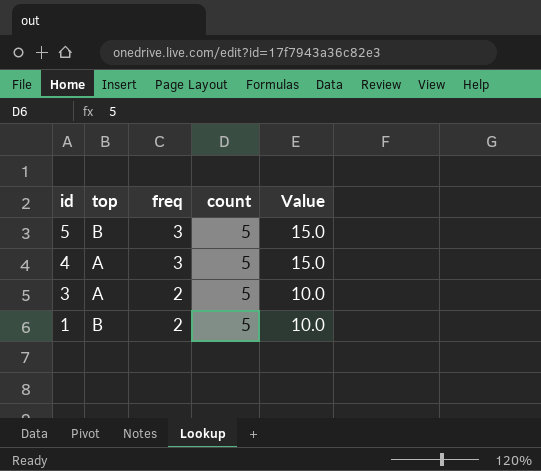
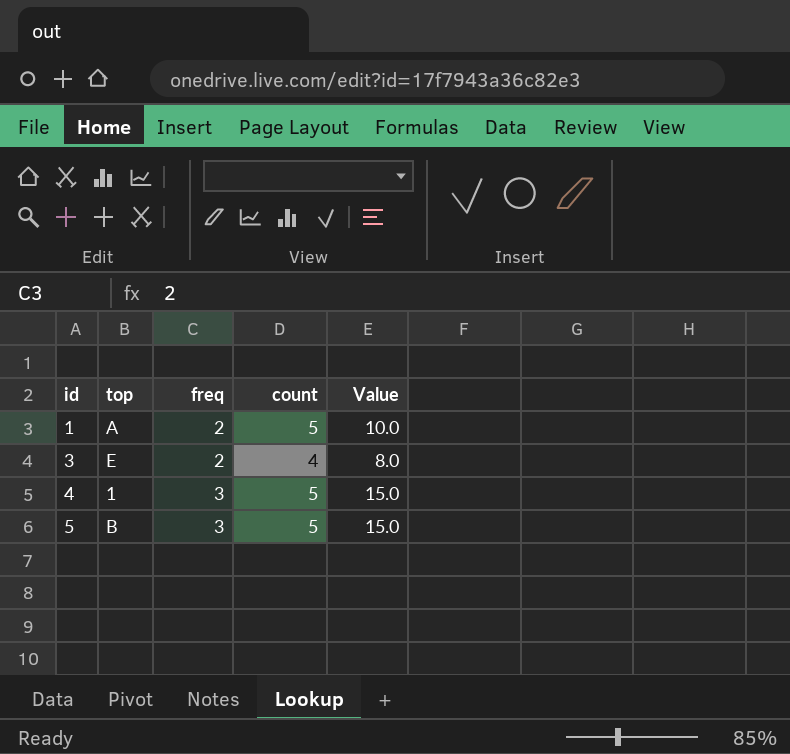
row order: id descending -> id ascending
1 | top: B -> A
3 | top: A -> E
3 | count: 5 -> 4
3 | Value: 10.0 -> 8.0
4 | top: A -> 1

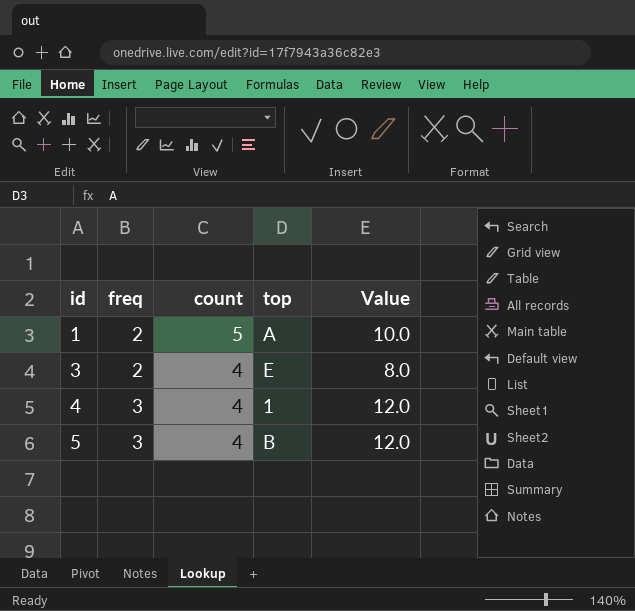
column top | position: 2 -> 4
4 | count: 5 -> 4
4 | Value: 15.0 -> 12.0
5 | count: 5 -> 4
5 | Value: 15.0 -> 12.0

